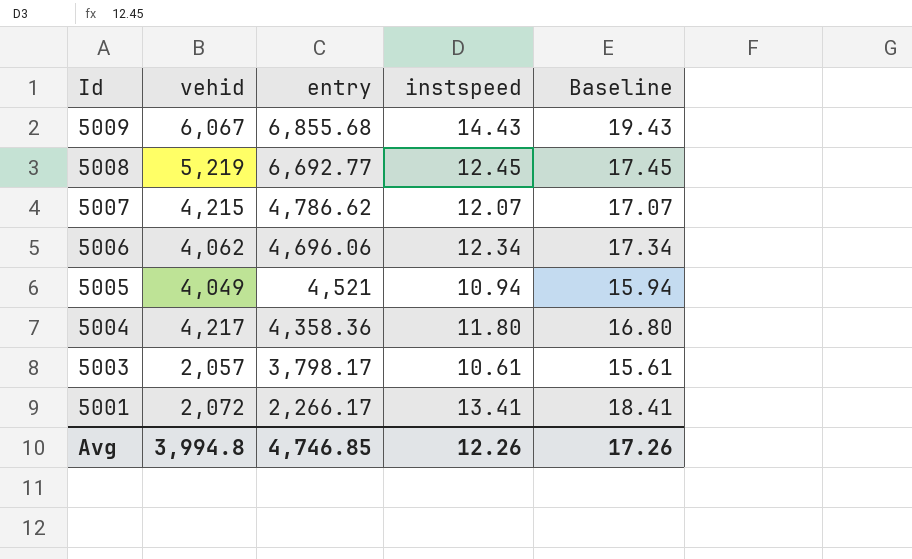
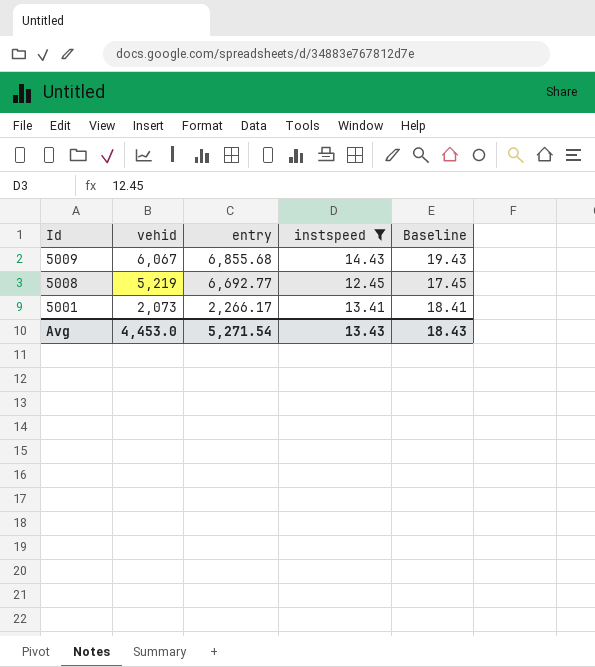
filter: none -> instspeed >= 12.45
5001 | vehid: 2,072 -> 2,073
Avg | vehid: 3,994.8 -> 4,453.0
Avg | entry: 4,746.85 -> 5,271.54
Avg | instspeed: 12.26 -> 13.43
Avg | Baseline: 17.26 -> 18.43

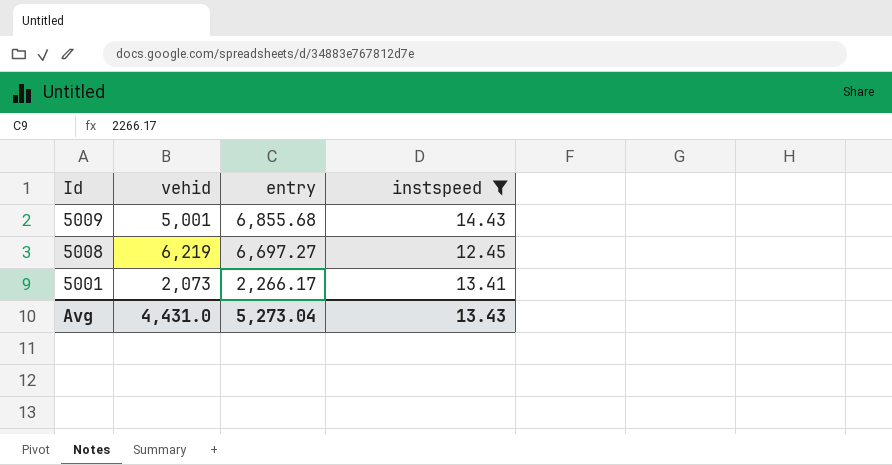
column Baseline | formula: [instspeed] + 5 -> none
5009 | vehid: 6,067 -> 5,001
5008 | vehid: 5,219 -> 6,219
5008 | entry: 6,692.77 -> 6,697.27
Avg | vehid: 4,453.0 -> 4,431.0
Avg | entry: 5,271.54 -> 5,273.04

